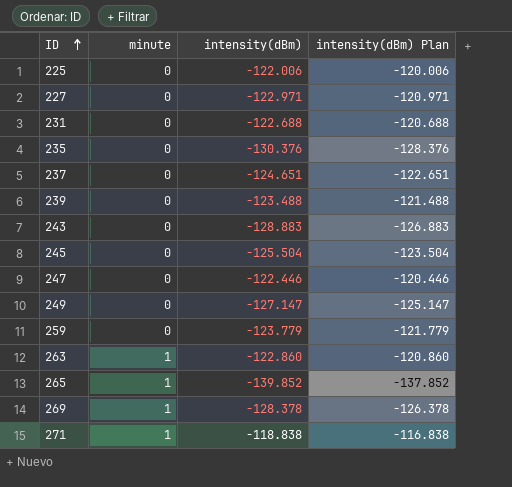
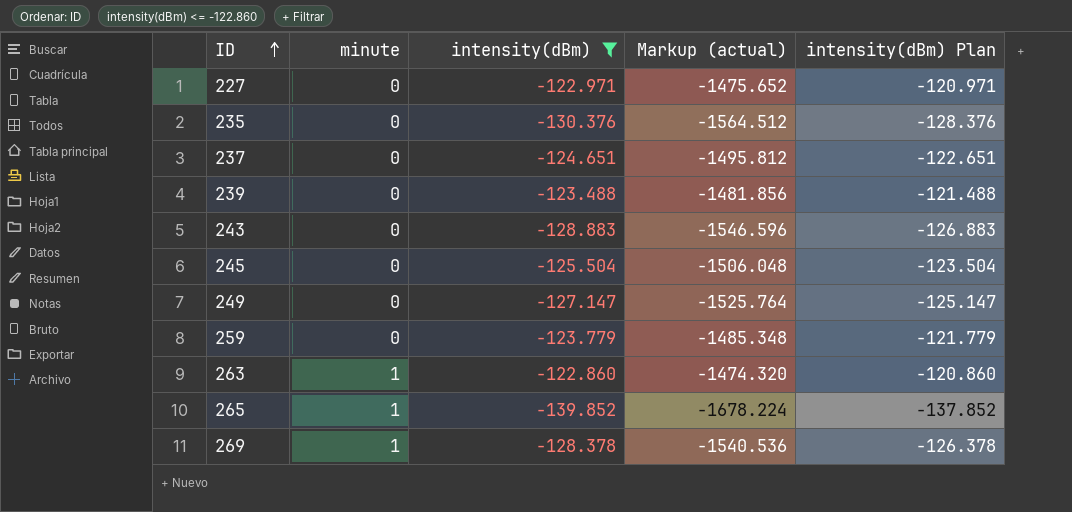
filter: none -> intensity(dBm) <= -122.860
column Markup (actual) | formula: none -> [intensity(dBm)] * 12

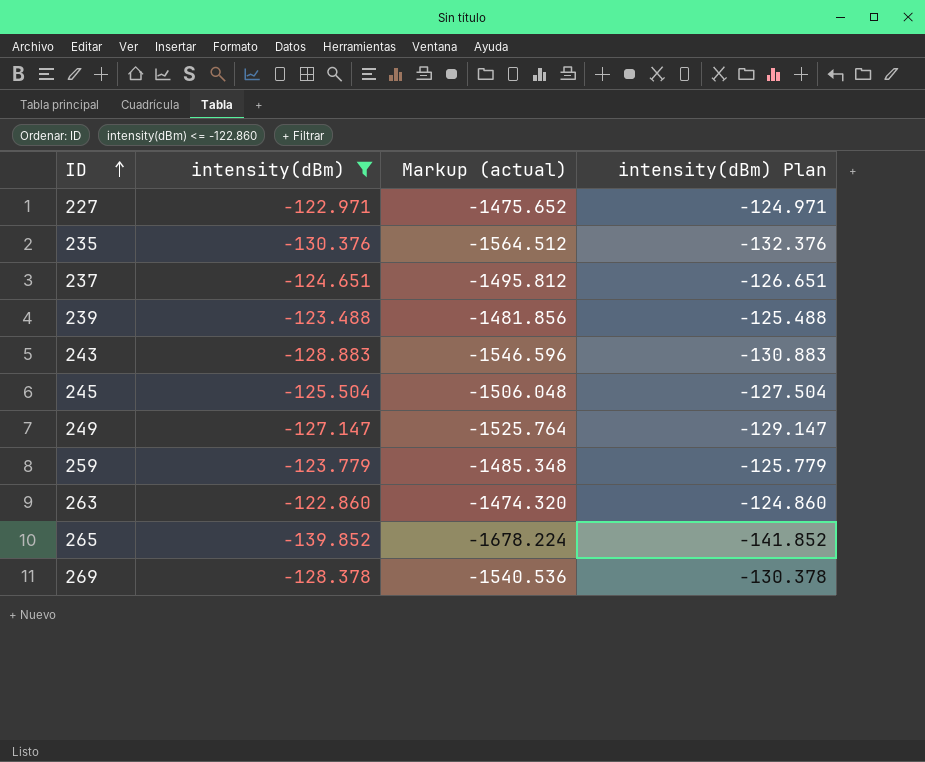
column minute | position: 2 -> none
column intensity(dBm) Plan | formula: [intensity(dBm)] + 2 -> [intensity(dBm)] - 2

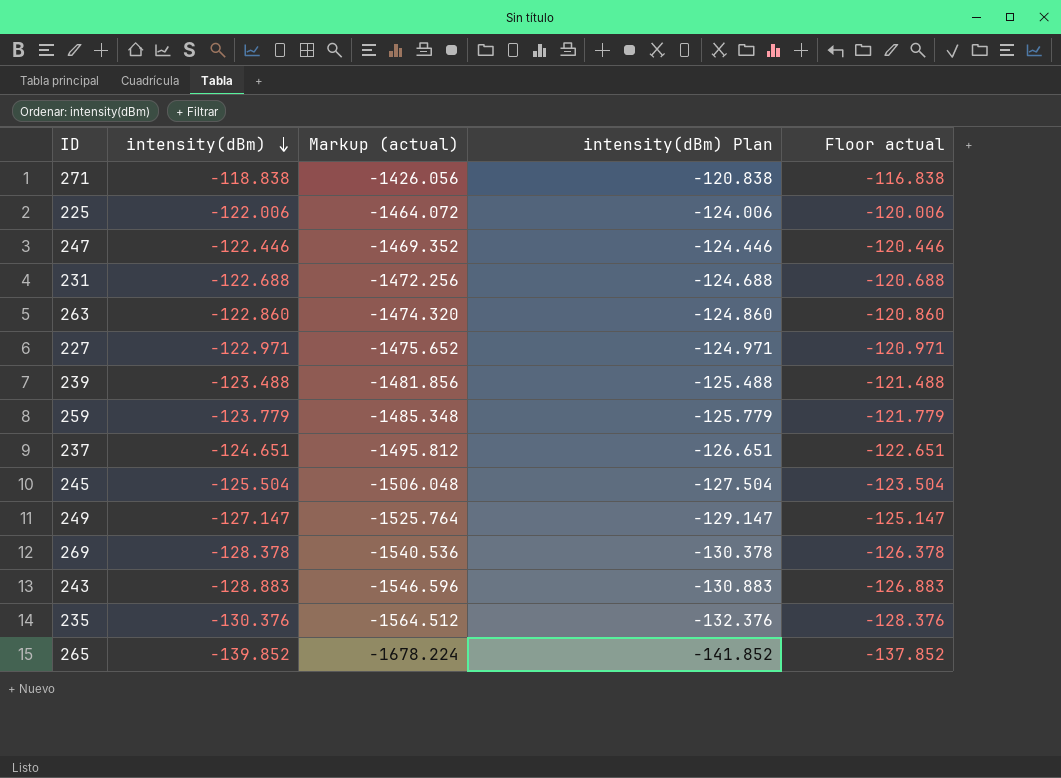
filter: intensity(dBm) <= -122.860 -> none
row order: ID ascending -> intensity(dBm) descending
column Floor actual | formula: none -> [intensity(dBm)] + 2

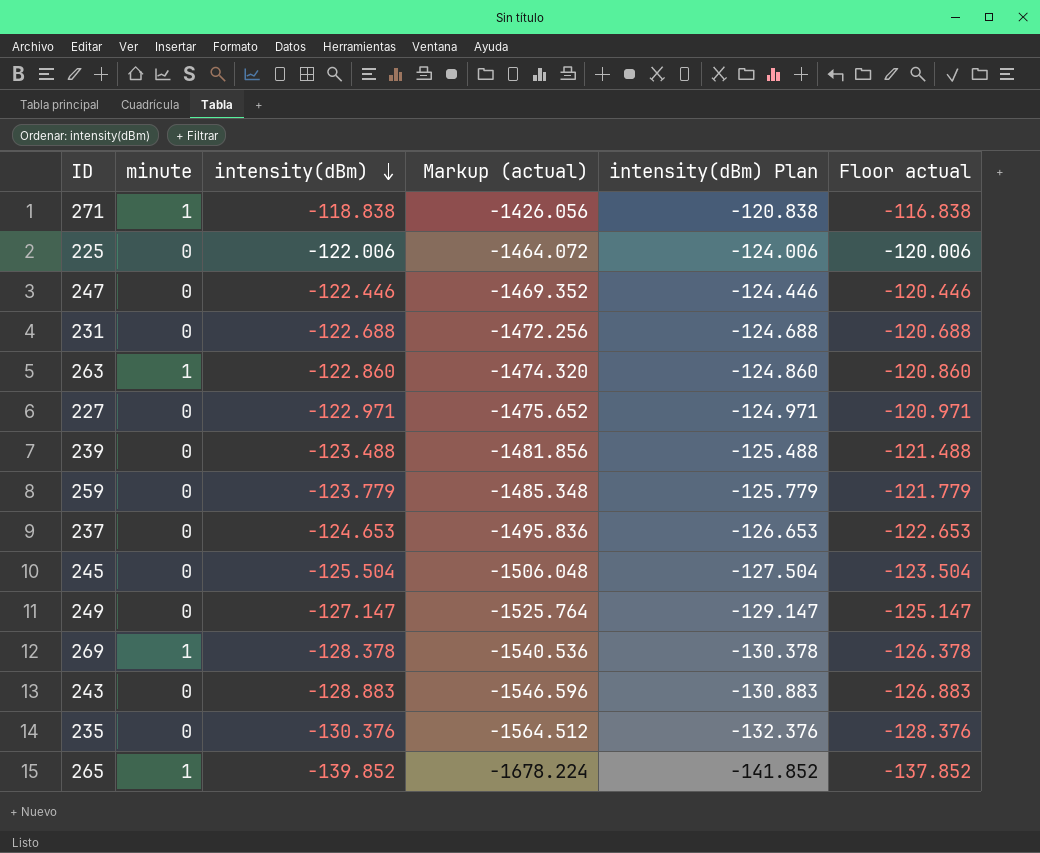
column minute | position: none -> 2
237 | intensity(dBm): -124.651 -> -124.653
237 | Markup (actual): -1495.812 -> -1495.836
237 | intensity(dBm) Plan: -126.651 -> -126.653
237 | Floor actual: -122.651 -> -122.653

